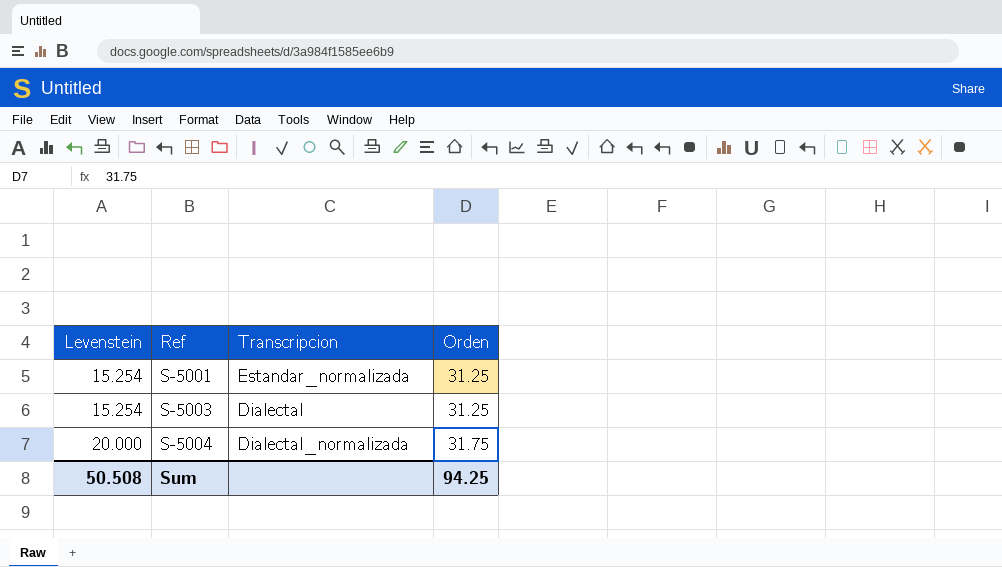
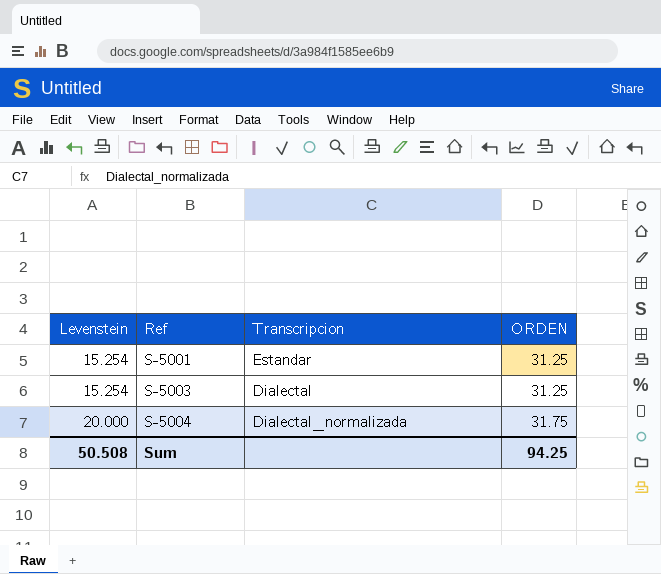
column name: Orden -> ORDEN
S-5001 | Transcripcion: Estandar_normalizada -> Estandar

